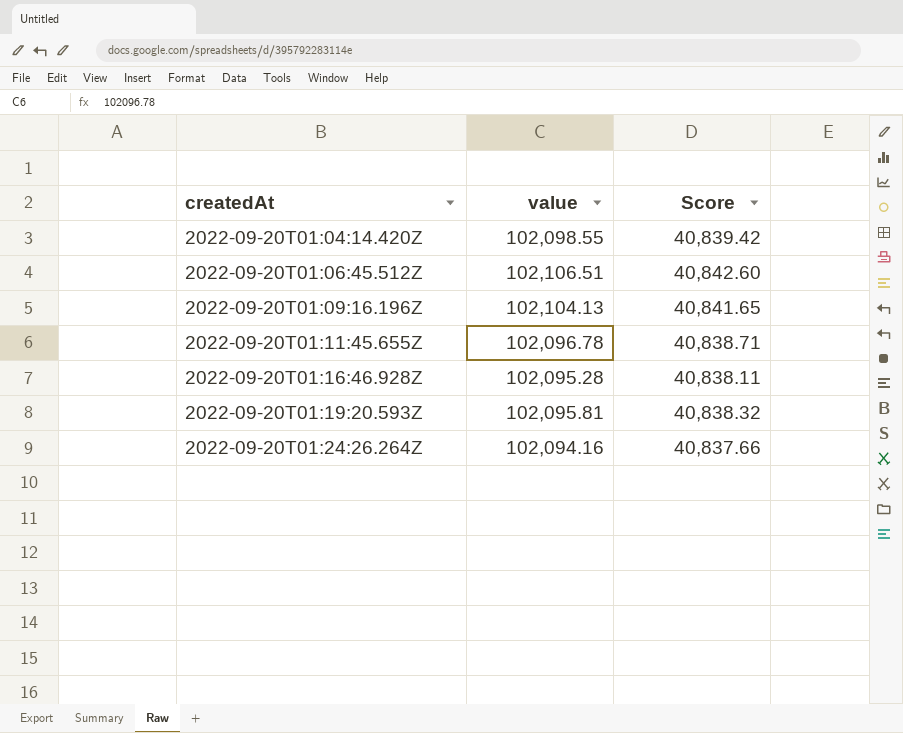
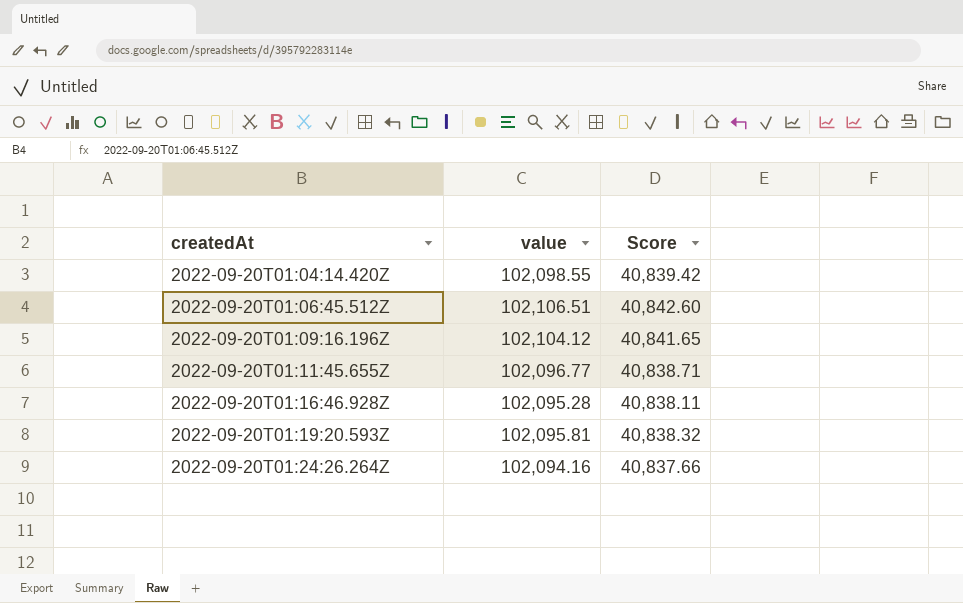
2022-09-20T01:09:16.196Z | value: 102,104.13 -> 102,104.12
2022-09-20T01:11:45.655Z | value: 102,096.78 -> 102,096.77

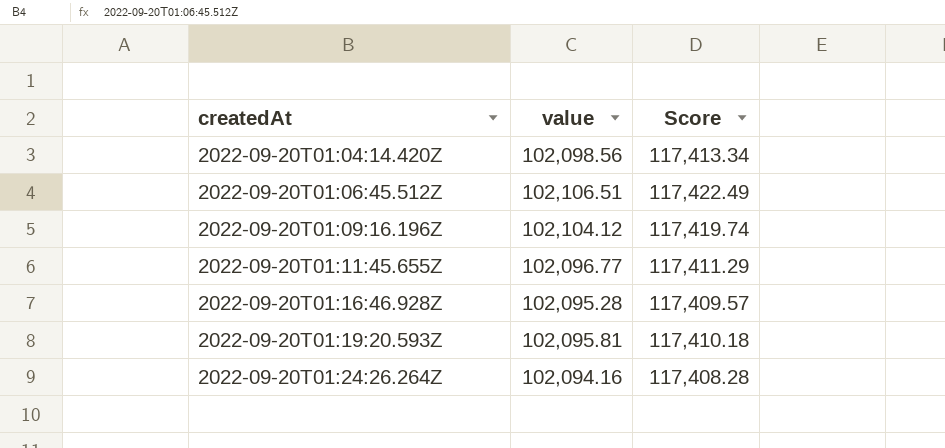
column Score | formula: [value] * 0.4 -> [value] * 1.15
2022-09-20T01:04:14.420Z | value: 102,098.55 -> 102,098.56

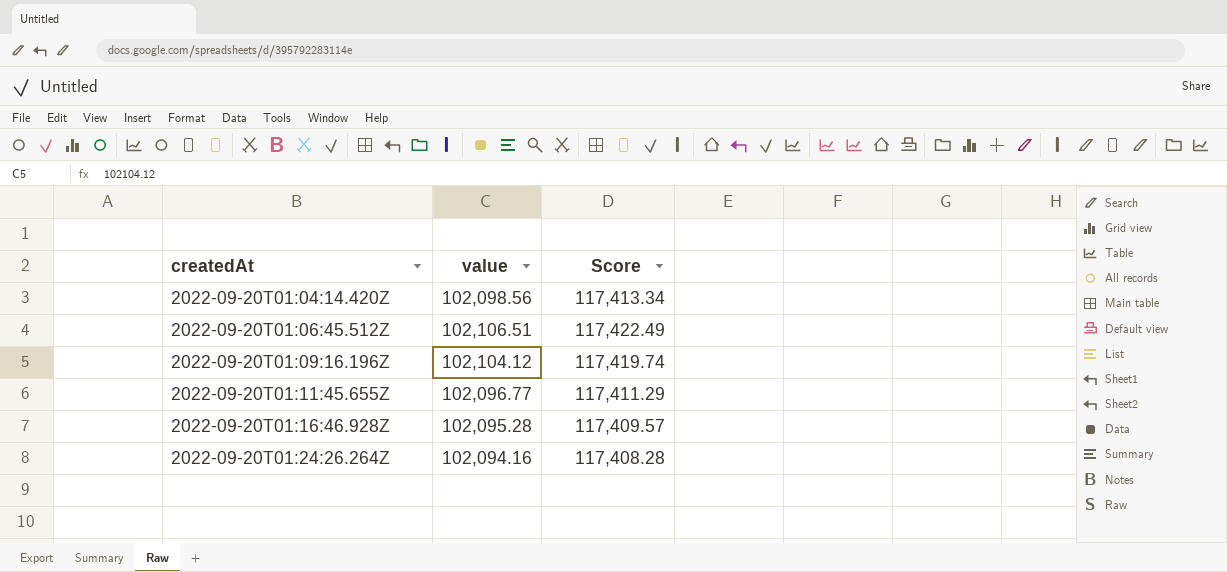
row 2022-09-20T01:19:20.593Z: 102,095.81 | 117,410.18 -> none

